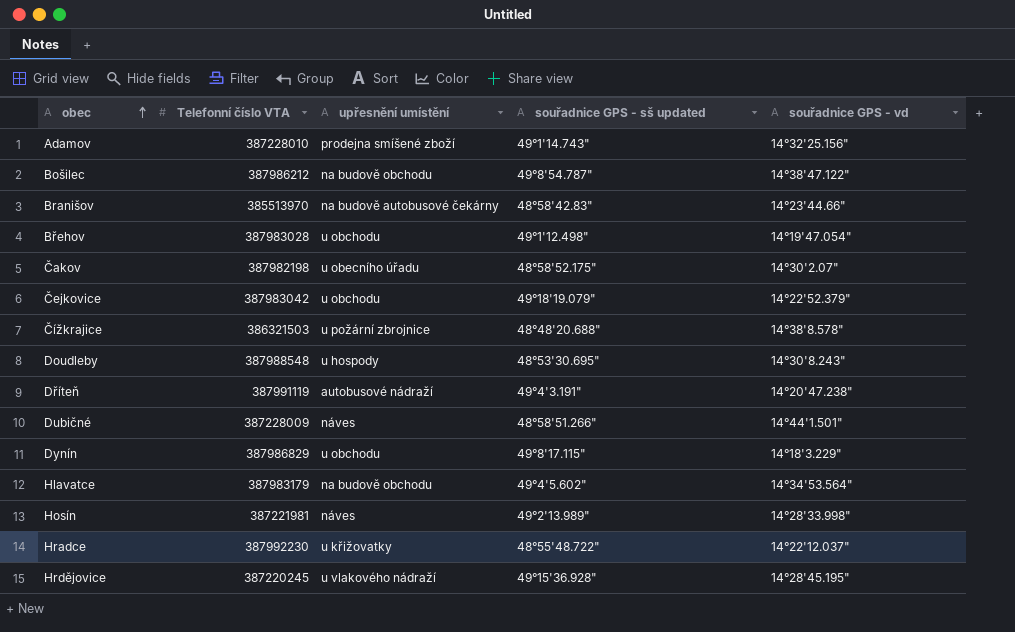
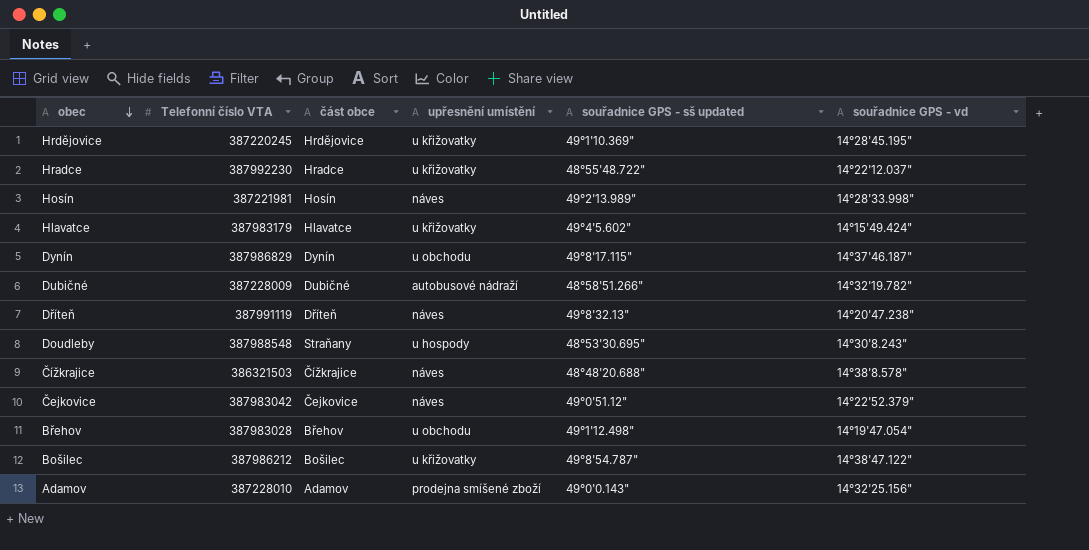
row order: obec ascending -> obec descending
column část obce | position: none -> 3
row Branišov: 385513970 | na budově autobusové čekárny | 48°58'42.83" | 14°23'44.66" -> none
row Čakov: 387982198 | u obecního úřadu | 48°58'52.175" | 14°30'2.07" -> none
Hrdějovice | upřesnění umístění: u vlakového nádraží -> u křižovatky
Hrdějovice | souřadnice GPS - sš updated: 49°15'36.928" -> 49°1'10.369"
Hlavatce | upřesnění umístění: na budově obchodu -> u křižovatky
Hlavatce | souřadnice GPS - vd: 14°34'53.564" -> 14°15'49.424"
Dynín | souřadnice GPS - vd: 14°18'3.229" -> 14°37'46.187"
Dubičné | upřesnění umístění: náves -> autobusové nádraží
Dubičné | souřadnice GPS - vd: 14°44'1.501" -> 14°32'19.782"
Dříteň | upřesnění umístění: autobusové nádraží -> náves
Dříteň | souřadnice GPS - sš updated: 49°4'3.191" -> 49°8'32.13"
Čížkrajice | upřesnění umístění: u požární zbrojnice -> náves
Čejkovice | upřesnění umístění: u obchodu -> náves
Čejkovice | souřadnice GPS - sš updated: 49°18'19.079" -> 49°0'51.12"
Bošilec | upřesnění umístění: na budově obchodu -> u křižovatky
Adamov | souřadnice GPS - sš updated: 49°1'14.743" -> 49°0'0.143"

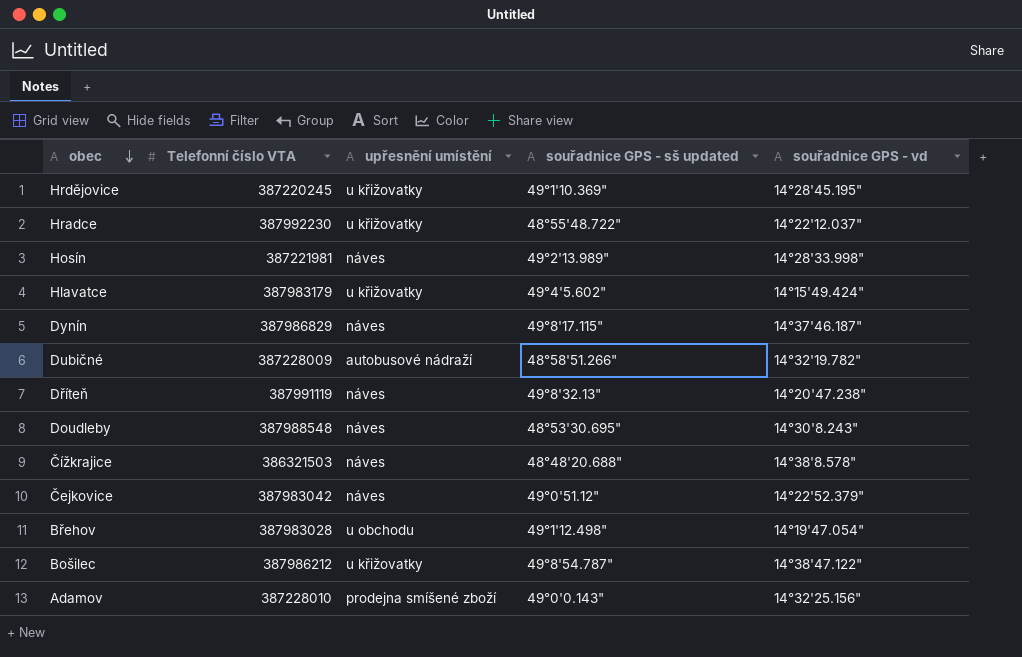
column část obce | position: 3 -> none
Dynín | upřesnění umístění: u obchodu -> náves
Doudleby | upřesnění umístění: u hospody -> náves

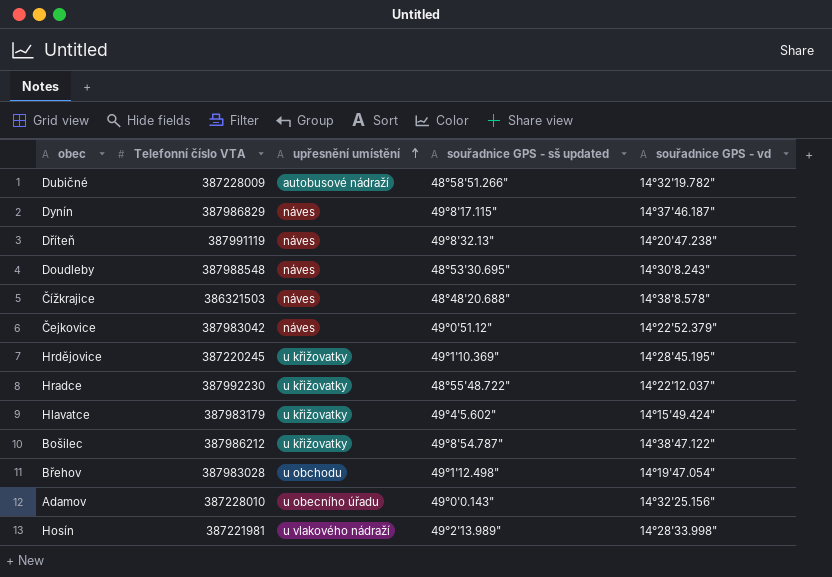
row order: obec descending -> upřesnění umístění ascending
Adamov | upřesnění umístění: prodejna smíšené zboží -> u obecního úřadu
Hosín | upřesnění umístění: náves -> u vlakového nádraží

